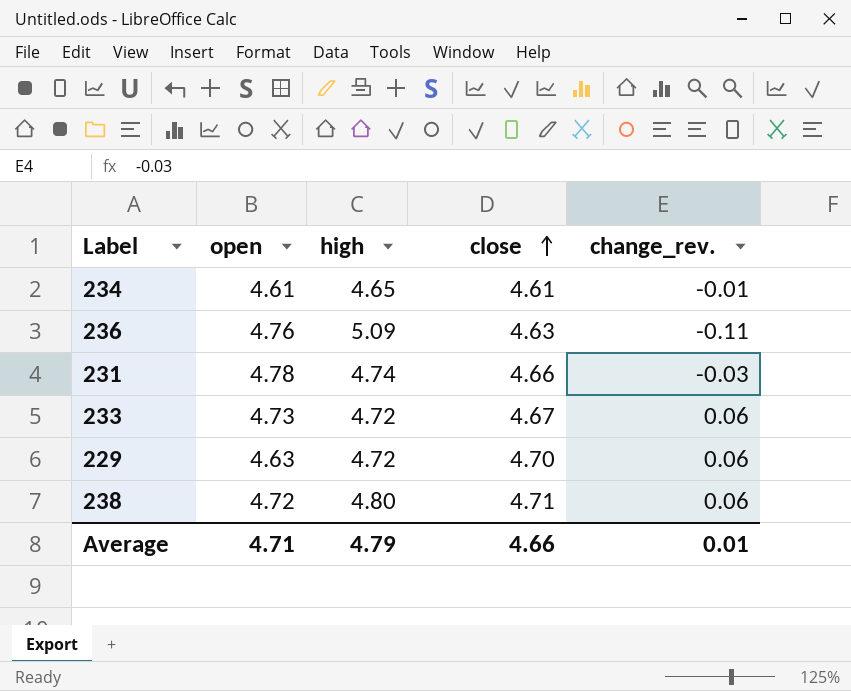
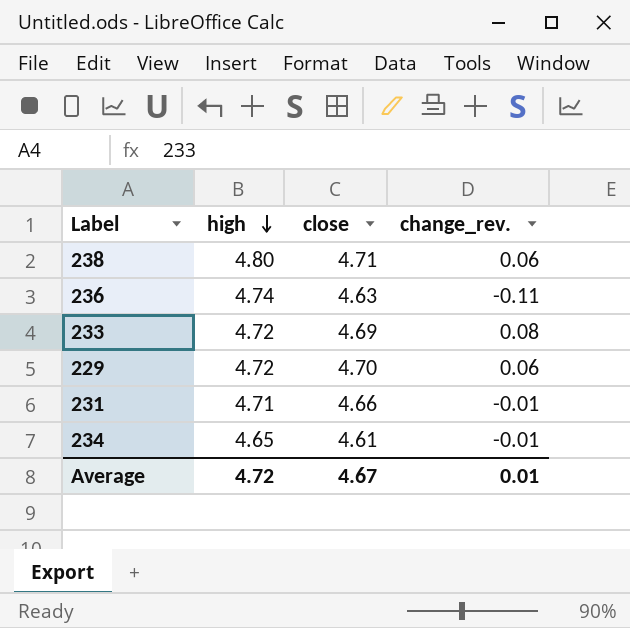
row order: close ascending -> high descending
column open | position: 2 -> none
236 | high: 5.09 -> 4.74
233 | close: 4.67 -> 4.69
233 | change_rev.: 0.06 -> 0.08
231 | high: 4.74 -> 4.71
231 | change_rev.: -0.03 -> -0.01
Average | high: 4.79 -> 4.72
Average | close: 4.66 -> 4.67

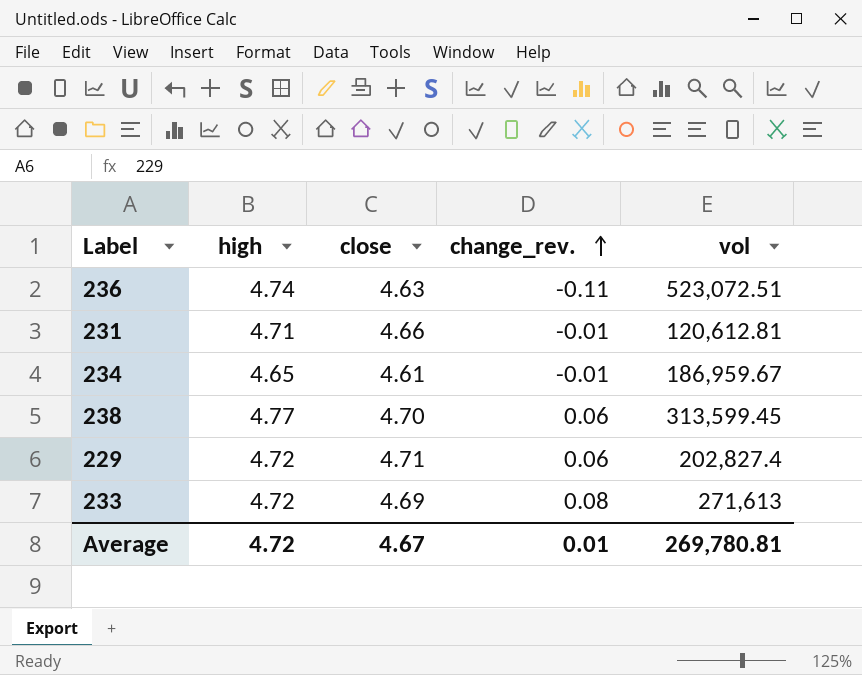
row order: high descending -> change_rev. ascending
column vol | position: none -> 5
238 | high: 4.80 -> 4.77
238 | close: 4.71 -> 4.70
229 | close: 4.70 -> 4.71

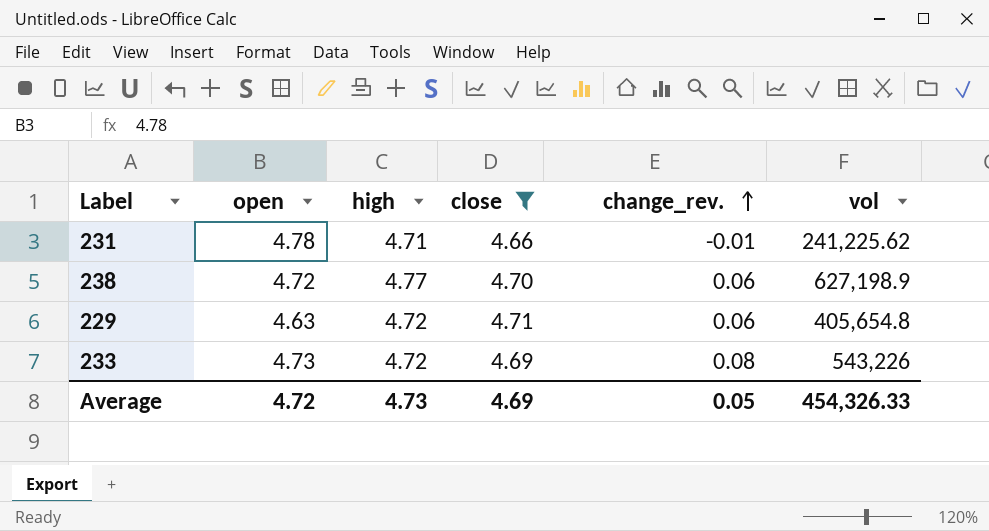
filter: none -> close >= 4.66
column open | position: none -> 2
231 | vol: 120,612.81 -> 241,225.62
238 | vol: 313,599.45 -> 627,198.9
229 | vol: 202,827.4 -> 405,654.8
233 | vol: 271,613 -> 543,226
Average | high: 4.72 -> 4.73
Average | close: 4.67 -> 4.69
Average | change_rev.: 0.01 -> 0.05
Average | vol: 269,780.81 -> 454,326.33

